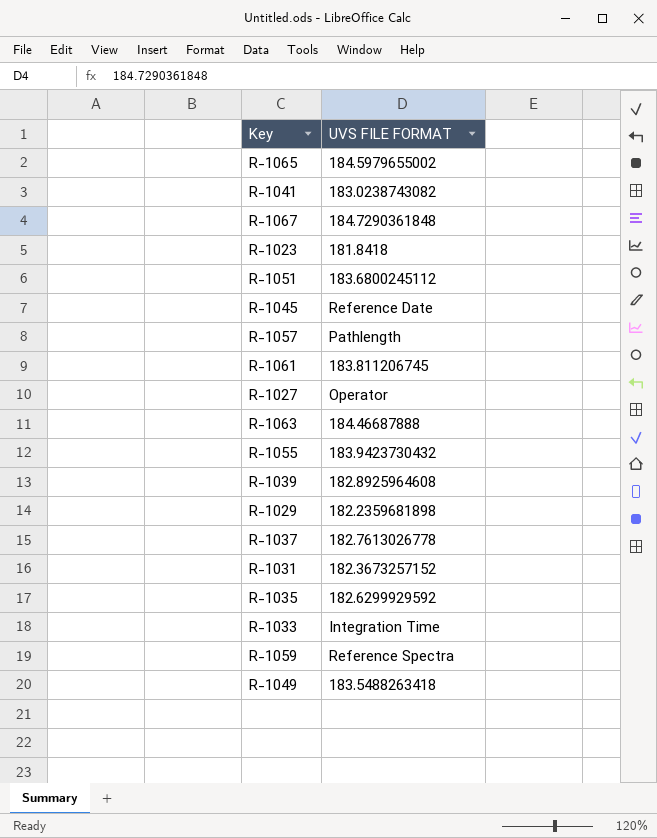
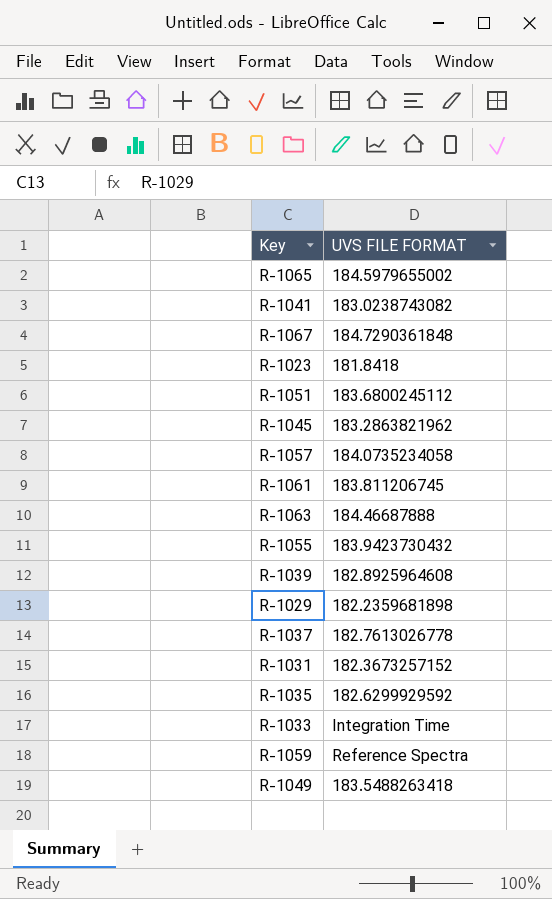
row R-1027: Operator -> none
R-1045 | UVS FILE FORMAT: Reference Date -> 183.2863821962
R-1057 | UVS FILE FORMAT: Pathlength -> 184.0735234058

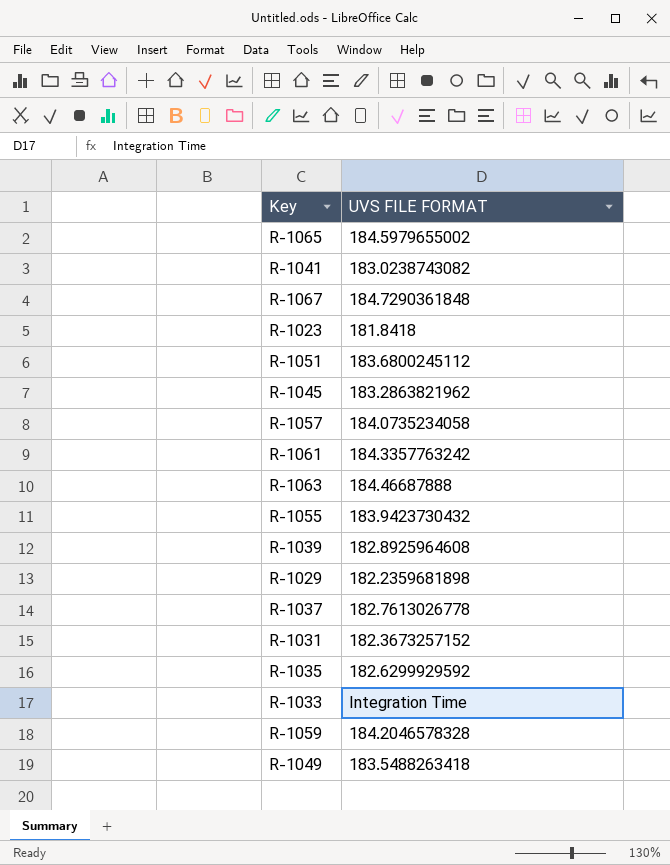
R-1061 | UVS FILE FORMAT: 183.811206745 -> 184.3357763242
R-1059 | UVS FILE FORMAT: Reference Spectra -> 184.2046578328

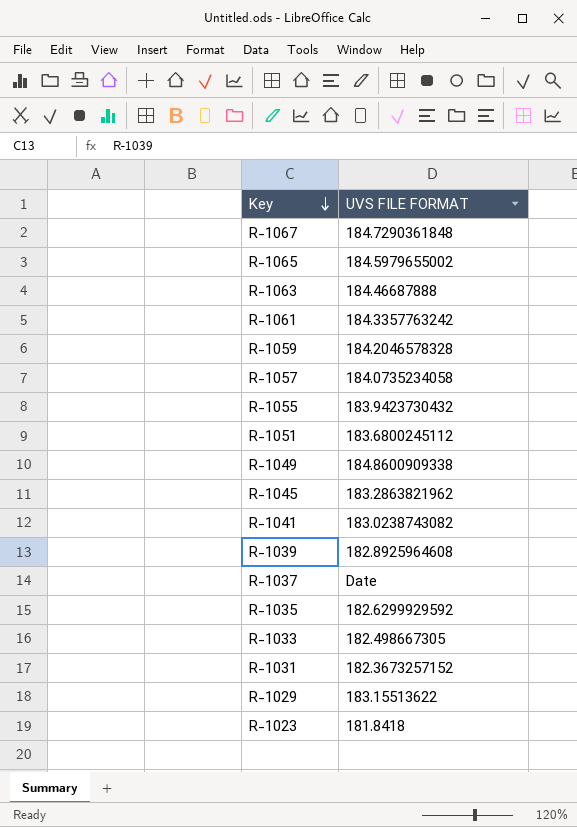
row order: none -> Key descending
R-1049 | UVS FILE FORMAT: 183.5488263418 -> 184.8600909338
R-1037 | UVS FILE FORMAT: 182.7613026778 -> Date
R-1033 | UVS FILE FORMAT: Integration Time -> 182.498667305
R-1029 | UVS FILE FORMAT: 182.2359681898 -> 183.15513622

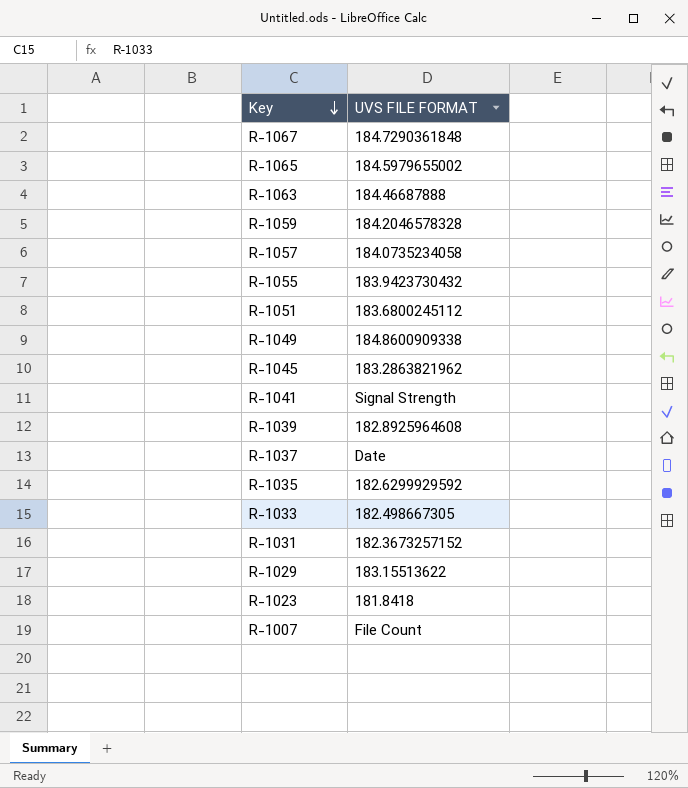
row R-1061: 184.3357763242 -> none
R-1041 | UVS FILE FORMAT: 183.0238743082 -> Signal Strength
row R-1007: none -> File Count

